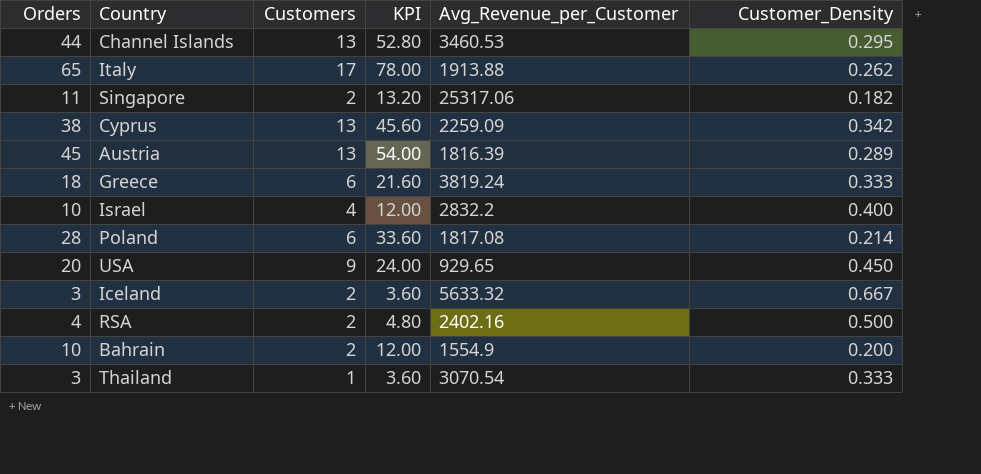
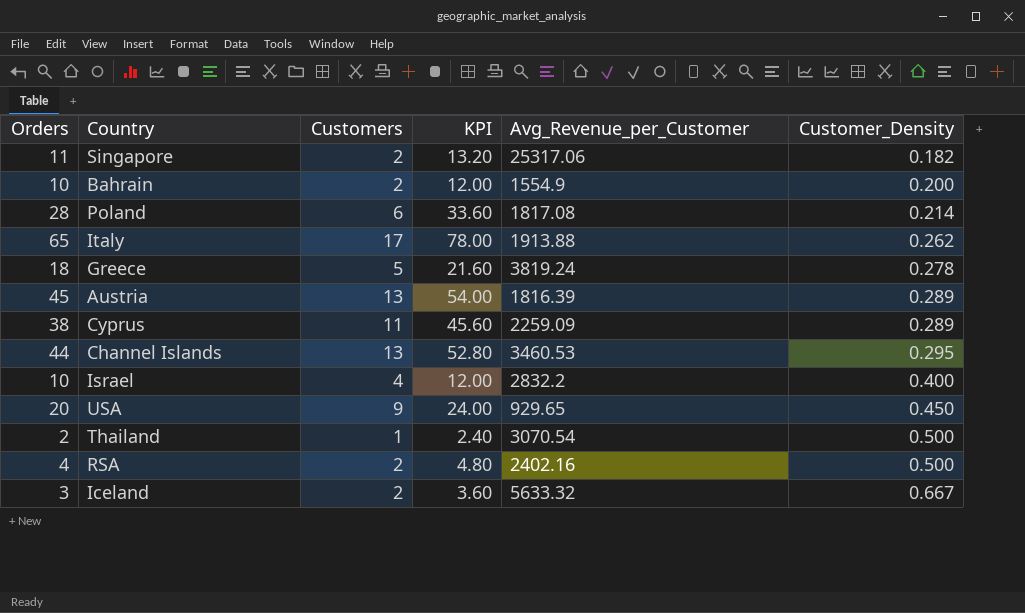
row order: none -> Customer_Density ascending
Greece | Customers: 6 -> 5
Greece | Customer_Density: 0.333 -> 0.278
Cyprus | Customers: 13 -> 11
Cyprus | Customer_Density: 0.342 -> 0.289
Thailand | Orders: 3 -> 2
Thailand | KPI: 3.60 -> 2.40
Thailand | Customer_Density: 0.333 -> 0.500

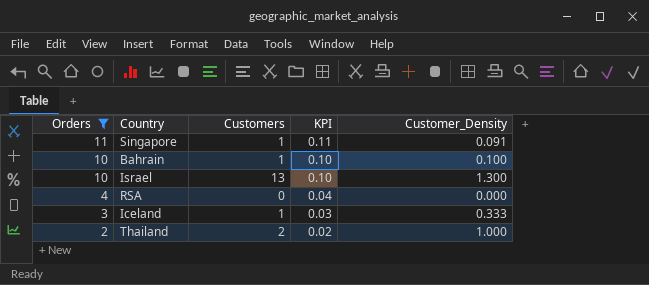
filter: none -> Orders <= 11
row order: Customer_Density ascending -> Orders descending
column Avg_Revenue_per_Customer | position: 5 -> none
column KPI | formula: [Orders] * 1.2 -> [Orders] * 0.01
Singapore | Customers: 2 -> 1
Singapore | Customer_Density: 0.182 -> 0.091
Bahrain | Customers: 2 -> 1
Bahrain | Customer_Density: 0.200 -> 0.100
Israel | Customers: 4 -> 13
Israel | Customer_Density: 0.400 -> 1.300
RSA | Customers: 2 -> 0
RSA | Customer_Density: 0.500 -> 0.000
Iceland | Customers: 2 -> 1
Iceland | Customer_Density: 0.667 -> 0.333
Thailand | Customers: 1 -> 2
Thailand | Customer_Density: 0.500 -> 1.000

